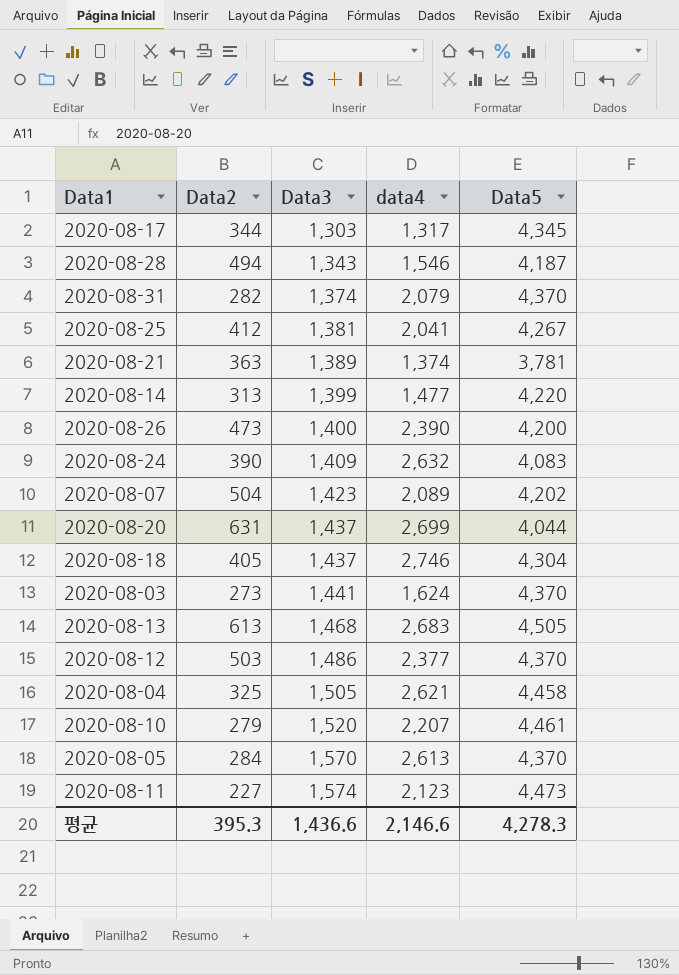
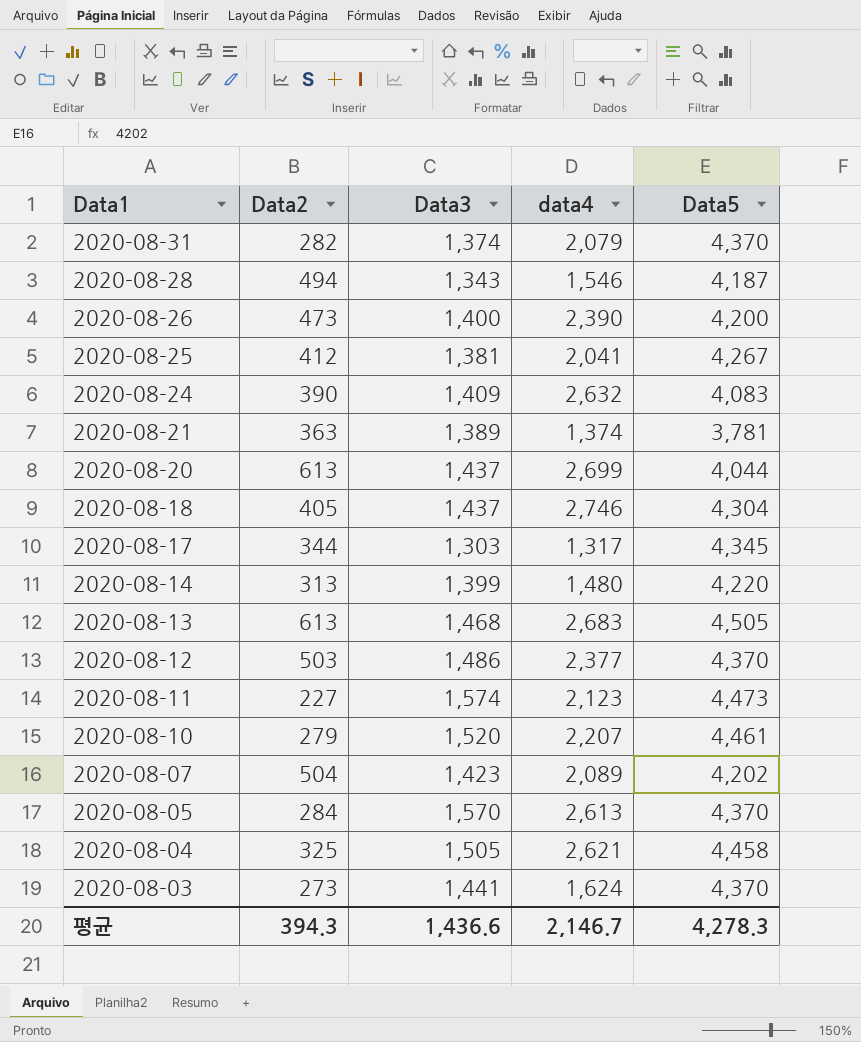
row order: Data3 ascending -> Data1 descending
2020-08-20 | Data2: 631 -> 613
2020-08-14 | data4: 1,477 -> 1,480
평균 | Data2: 395.3 -> 394.3
평균 | data4: 2,146.6 -> 2,146.7

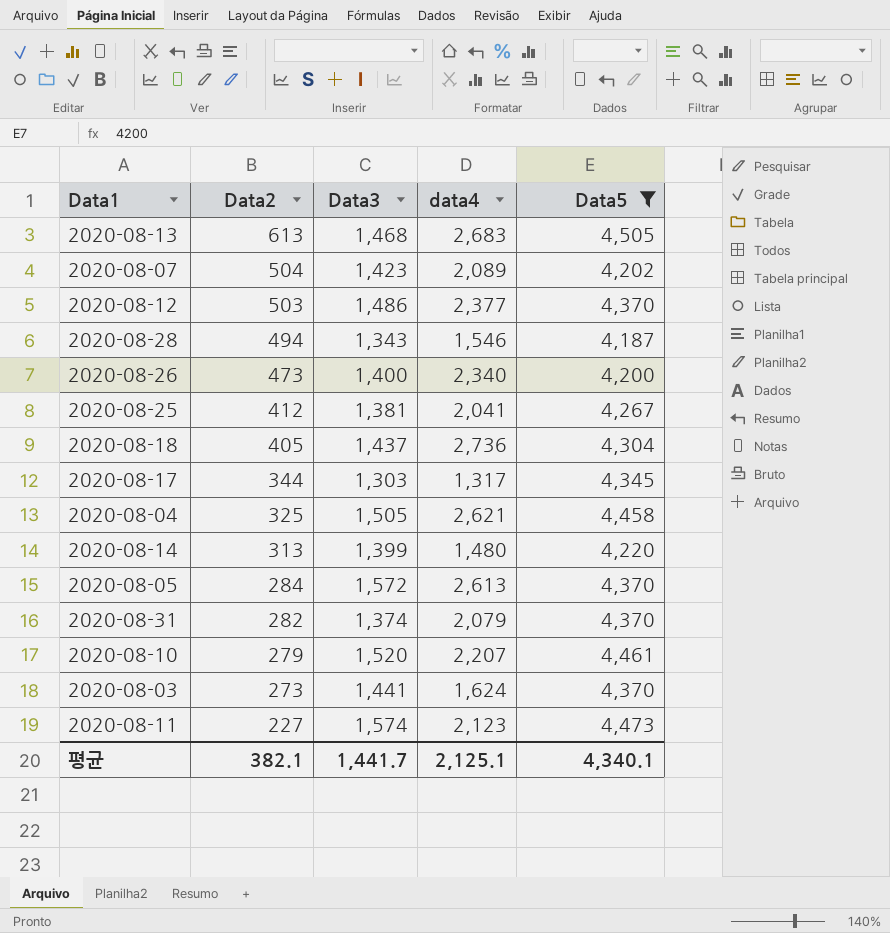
filter: none -> Data5 >= 4,187
row order: Data1 descending -> Data2 descending
2020-08-26 | data4: 2,390 -> 2,340
2020-08-18 | data4: 2,746 -> 2,736
2020-08-05 | Data3: 1,570 -> 1,572
평균 | Data2: 394.3 -> 382.1
평균 | Data3: 1,436.6 -> 1,441.7
평균 | data4: 2,146.7 -> 2,125.1
평균 | Data5: 4,278.3 -> 4,340.1

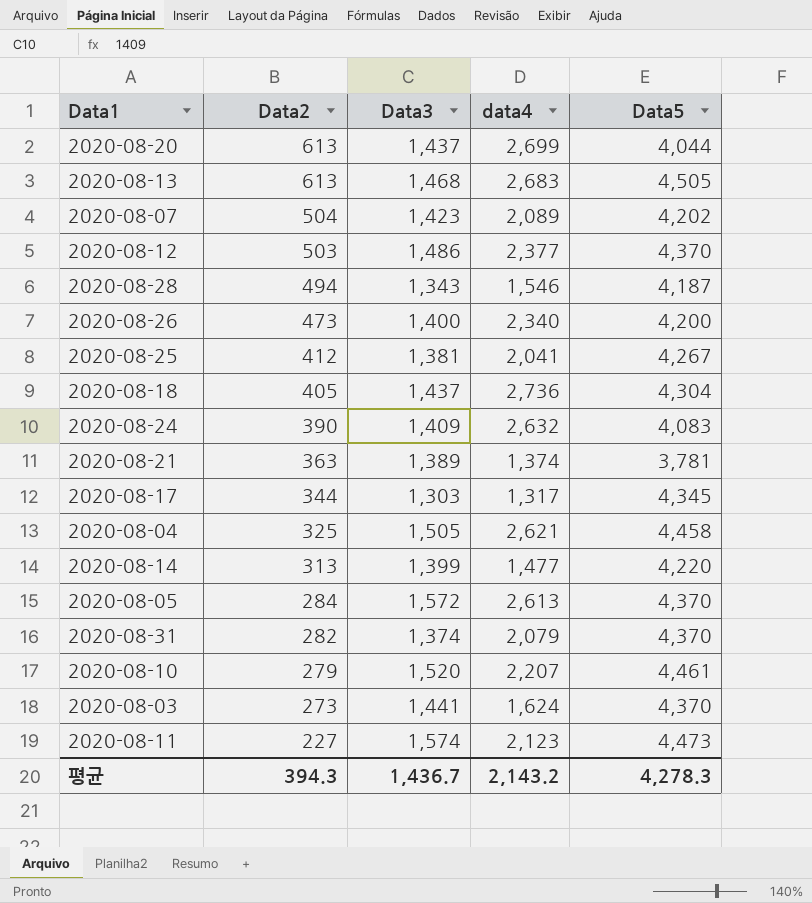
filter: Data5 >= 4,187 -> none
2020-08-14 | data4: 1,480 -> 1,477
평균 | Data2: 382.1 -> 394.3
평균 | Data3: 1,441.7 -> 1,436.7
평균 | data4: 2,125.1 -> 2,143.2
평균 | Data5: 4,340.1 -> 4,278.3

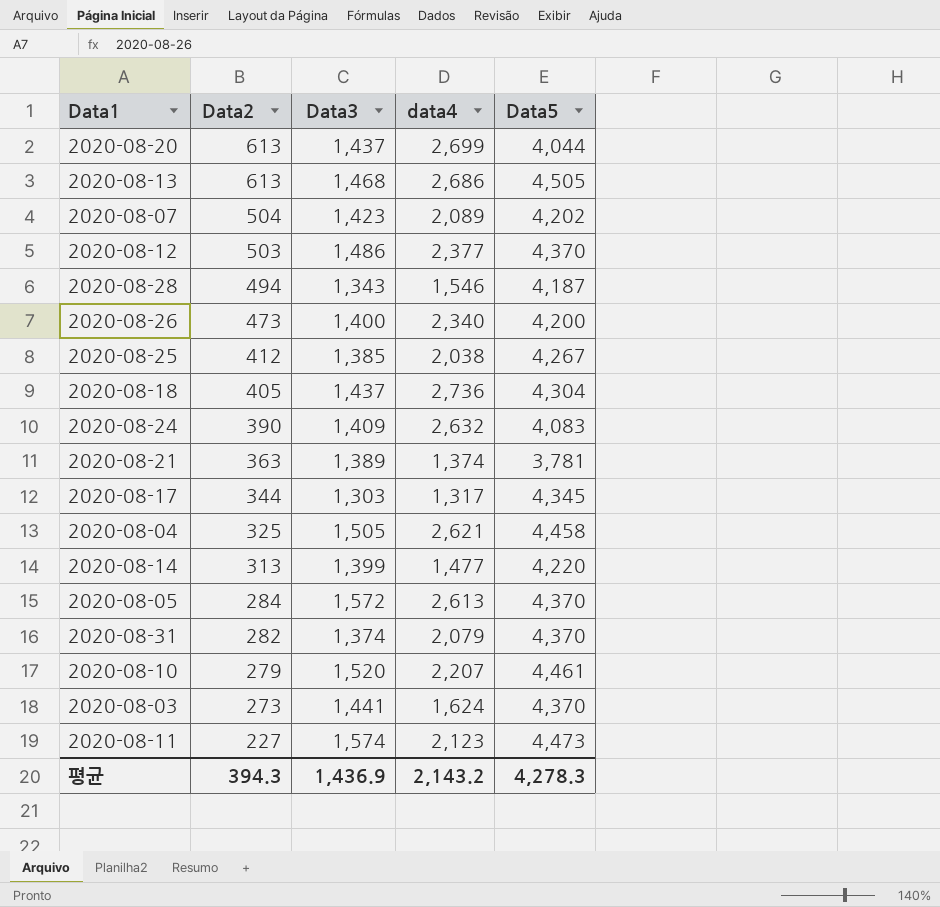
2020-08-13 | data4: 2,683 -> 2,686
2020-08-25 | Data3: 1,381 -> 1,385
2020-08-25 | data4: 2,041 -> 2,038
평균 | Data3: 1,436.7 -> 1,436.9

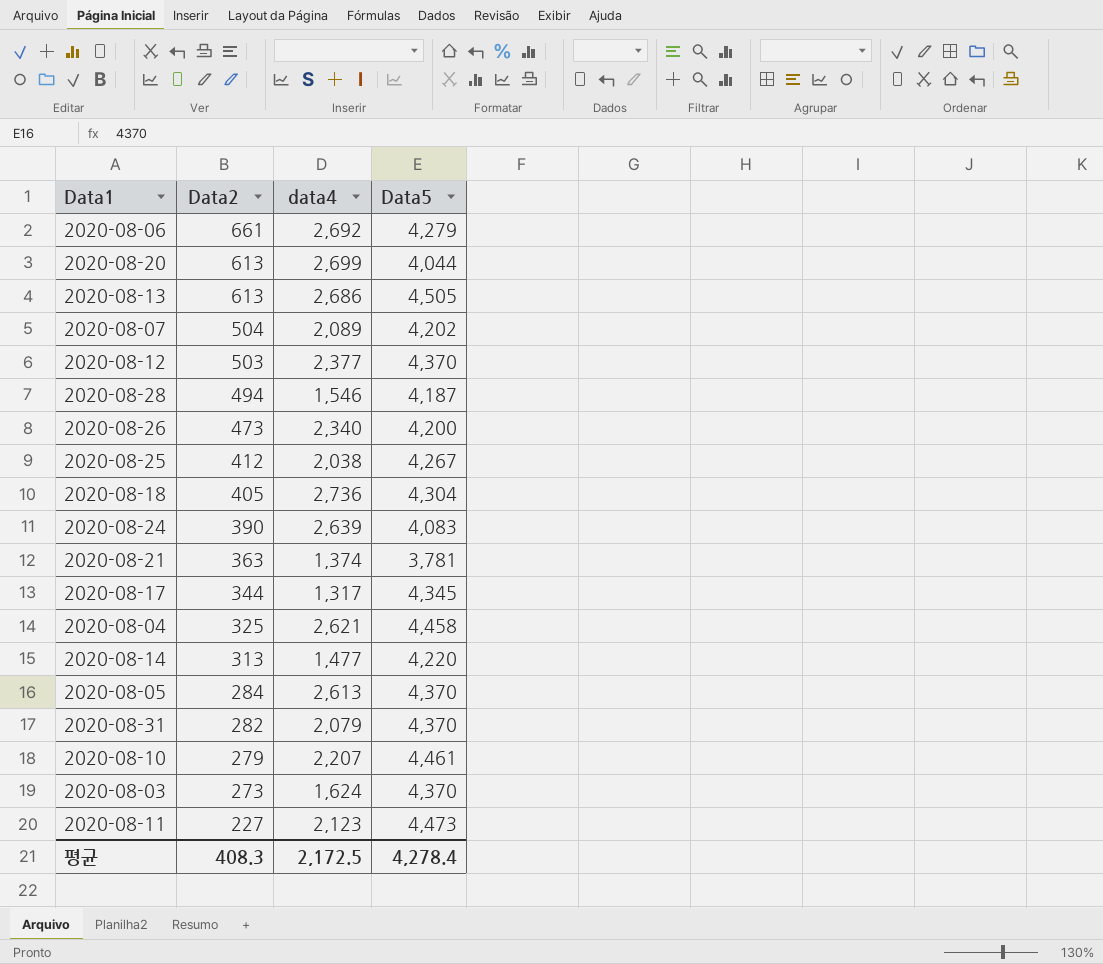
column Data3 | position: 3 -> none
row 2020-08-06: none -> 661 | 2,692 | 4,279
2020-08-24 | data4: 2,632 -> 2,639
평균 | Data2: 394.3 -> 408.3
평균 | data4: 2,143.2 -> 2,172.5
평균 | Data5: 4,278.3 -> 4,278.4

